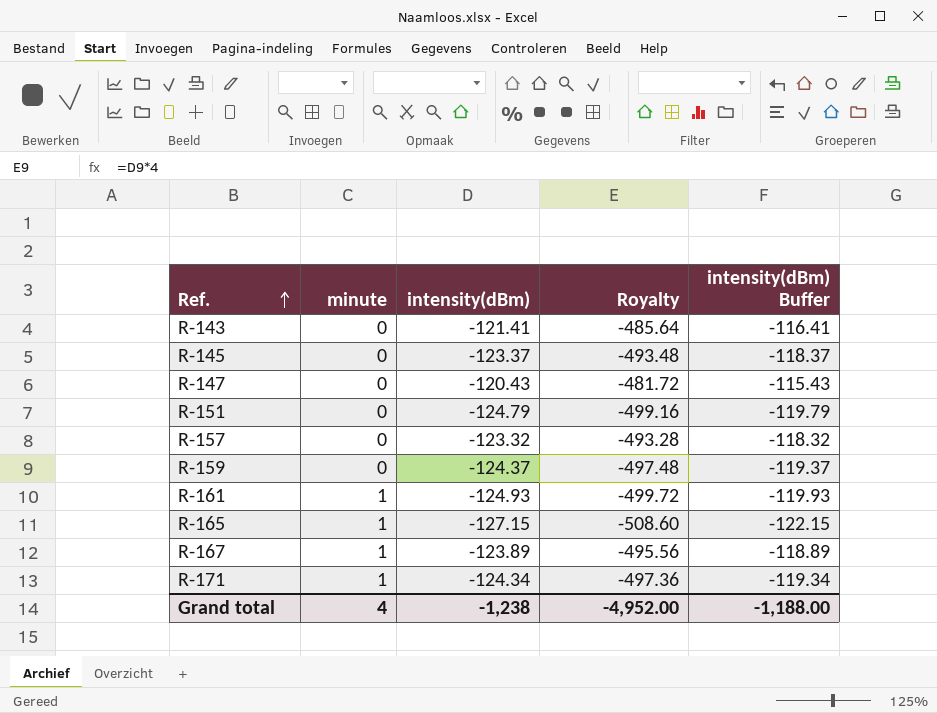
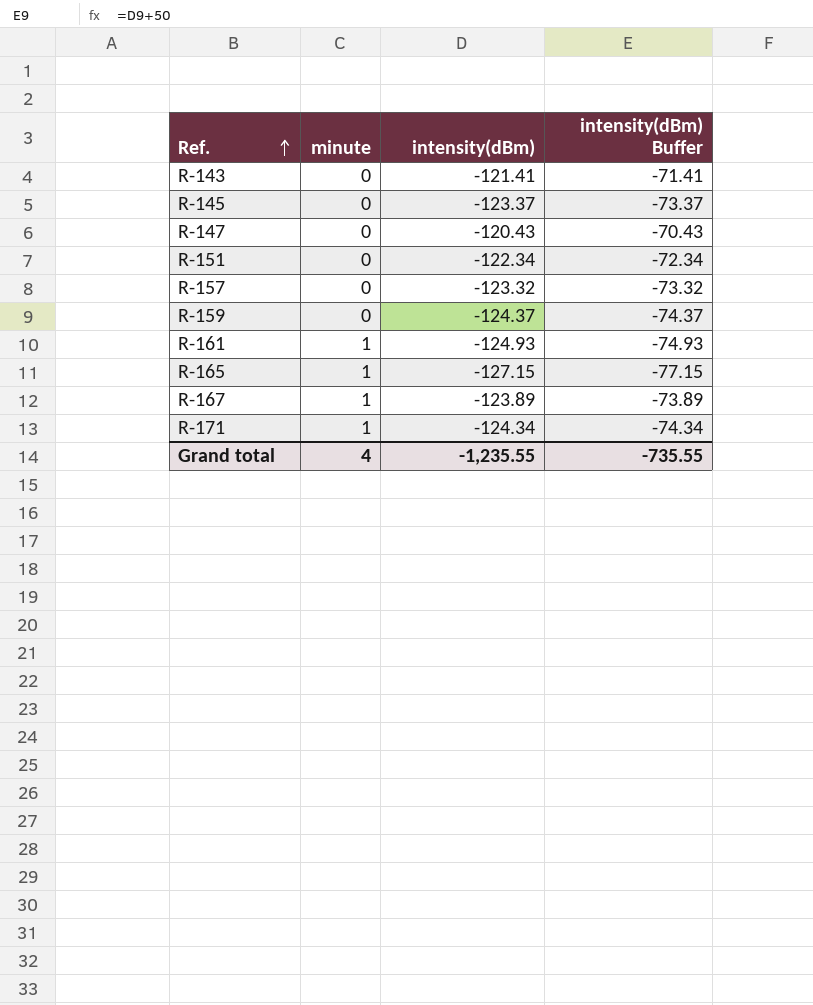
column Royalty | formula: [intensity(dBm)] * 4 -> none
column intensity(dBm) Buffer | formula: [intensity(dBm)] + 5 -> [intensity(dBm)] + 50
R-151 | intensity(dBm): -124.79 -> -122.34
Grand total | intensity(dBm): -1,238 -> -1,235.55
Grand total | intensity(dBm) Buffer: -1,188.00 -> -735.55

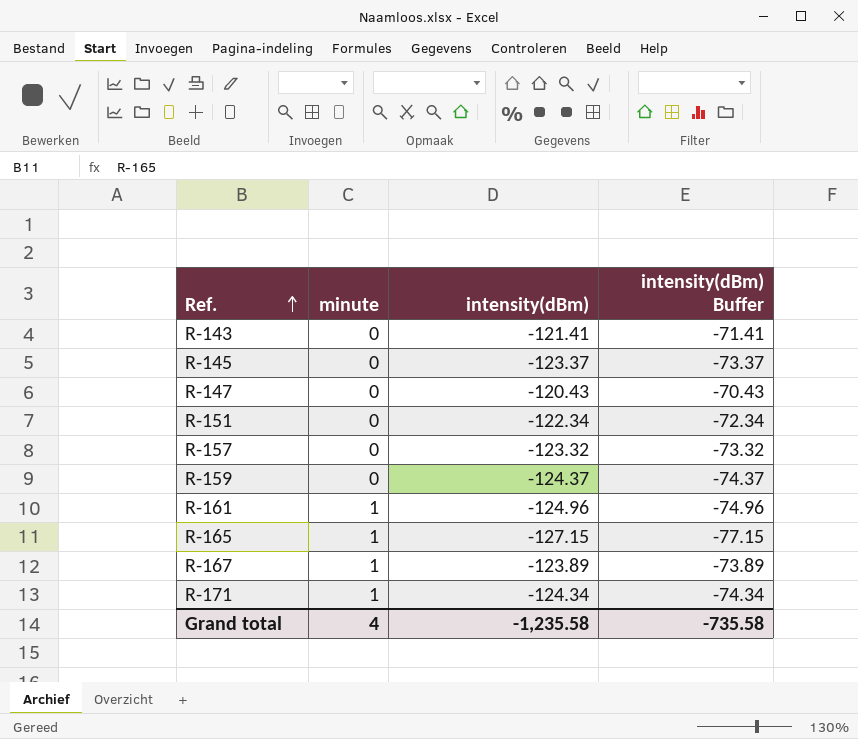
R-161 | intensity(dBm): -124.93 -> -124.96
R-161 | intensity(dBm) Buffer: -74.93 -> -74.96
Grand total | intensity(dBm): -1,235.55 -> -1,235.58
Grand total | intensity(dBm) Buffer: -735.55 -> -735.58

